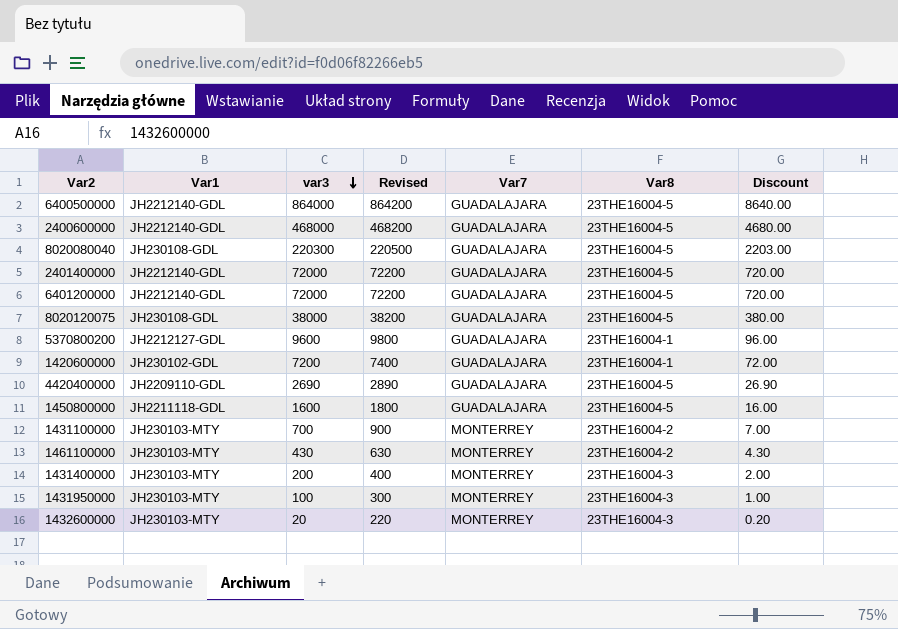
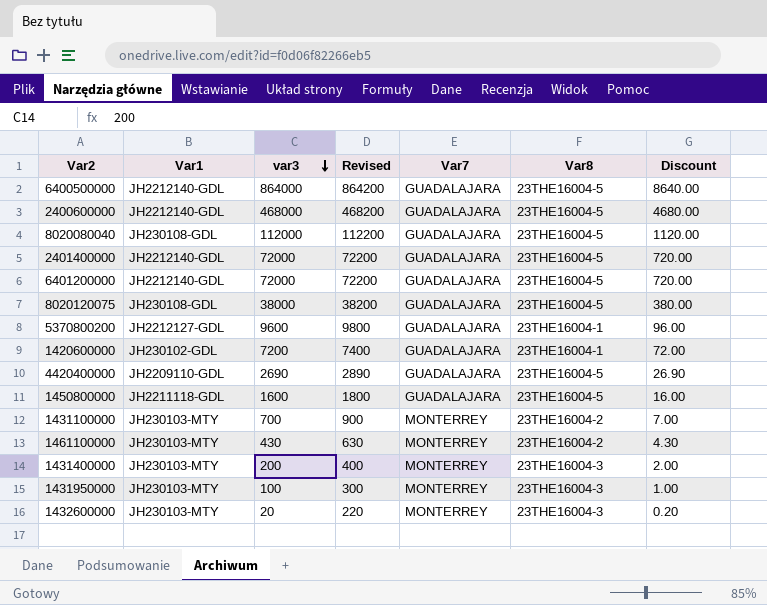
8020080040 | var3: 220300 -> 112000
8020080040 | Revised: 220500 -> 112200
8020080040 | Discount: 2203.00 -> 1120.00

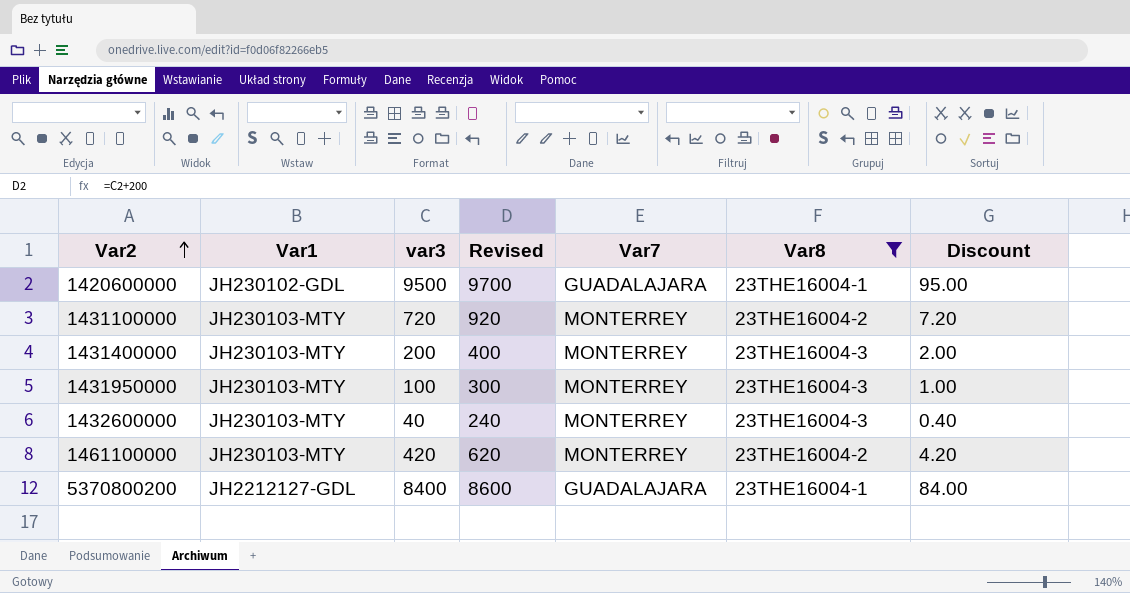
filter: none -> Var8 != 23THE16004-5
row order: var3 descending -> Var2 ascending
1420600000 | var3: 7200 -> 9500
1420600000 | Revised: 7400 -> 9700
1420600000 | Discount: 72.00 -> 95.00
1431100000 | var3: 700 -> 720
1431100000 | Revised: 900 -> 920
1431100000 | Discount: 7.00 -> 7.20
1432600000 | var3: 20 -> 40
1432600000 | Revised: 220 -> 240
1432600000 | Discount: 0.20 -> 0.40
1461100000 | var3: 430 -> 420
1461100000 | Revised: 630 -> 620
1461100000 | Discount: 4.30 -> 4.20
5370800200 | var3: 9600 -> 8400
5370800200 | Revised: 9800 -> 8600
5370800200 | Discount: 96.00 -> 84.00

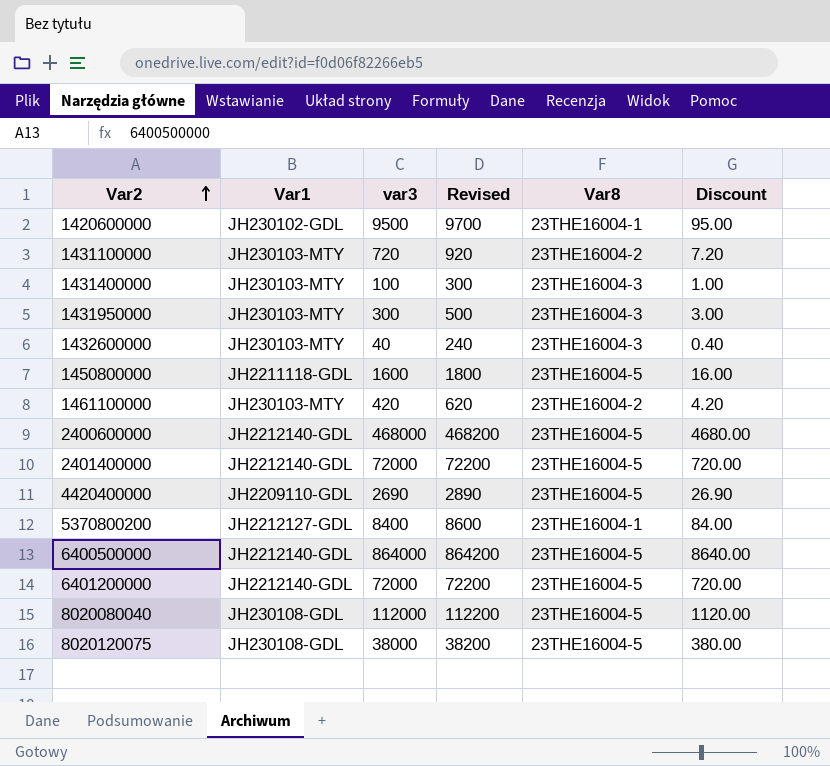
filter: Var8 != 23THE16004-5 -> none
column Var7 | position: 5 -> none
1431400000 | var3: 200 -> 100
1431400000 | Revised: 400 -> 300
1431400000 | Discount: 2.00 -> 1.00
1431950000 | var3: 100 -> 300
1431950000 | Revised: 300 -> 500
1431950000 | Discount: 1.00 -> 3.00

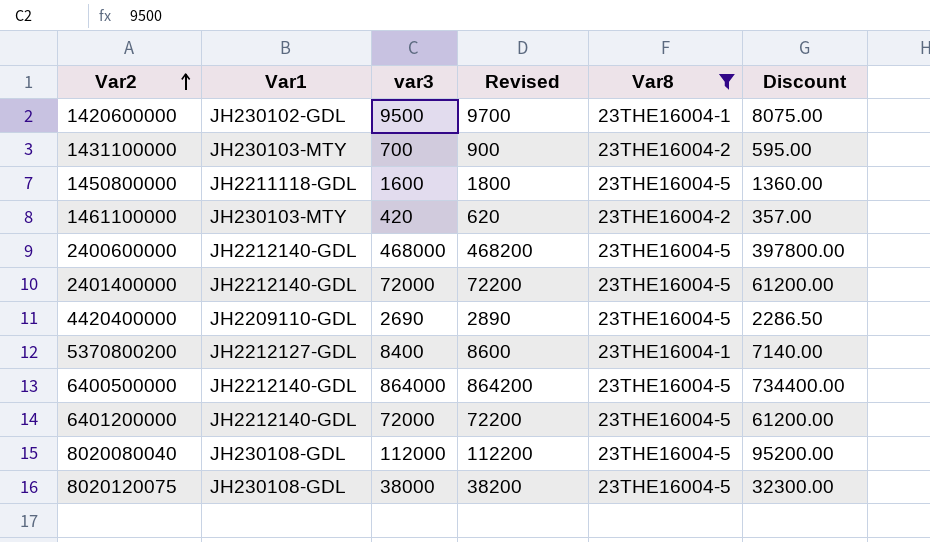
filter: none -> Var8 != 23THE16004-3
column Discount | formula: [var3] * 0.01 -> [var3] * 0.85
1431100000 | var3: 720 -> 700
1431100000 | Revised: 920 -> 900

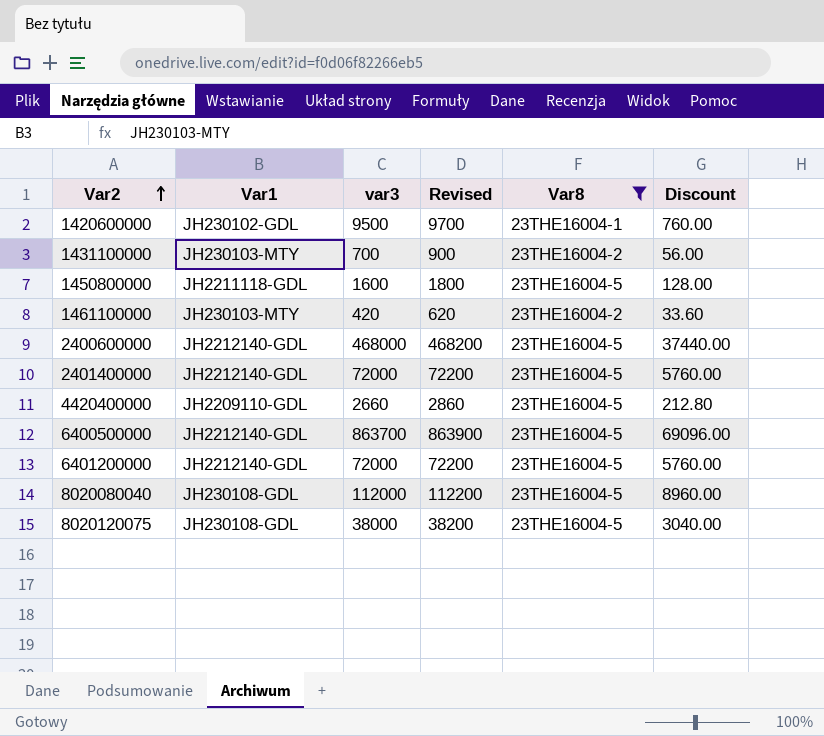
column Discount | formula: [var3] * 0.85 -> [var3] * 0.08
row 5370800200: JH2212127-GDL | 8400 | 8600 | 23THE16004-1 | 7140.00 -> none
4420400000 | var3: 2690 -> 2660
4420400000 | Revised: 2890 -> 2860
6400500000 | var3: 864000 -> 863700
6400500000 | Revised: 864200 -> 863900

